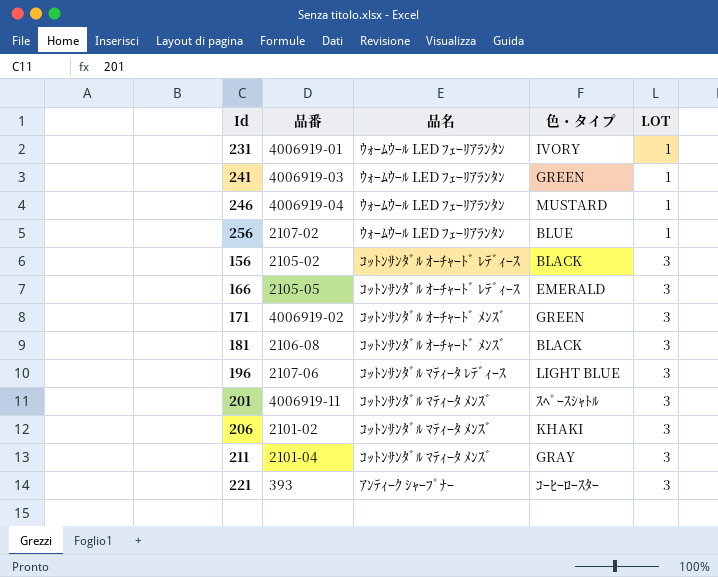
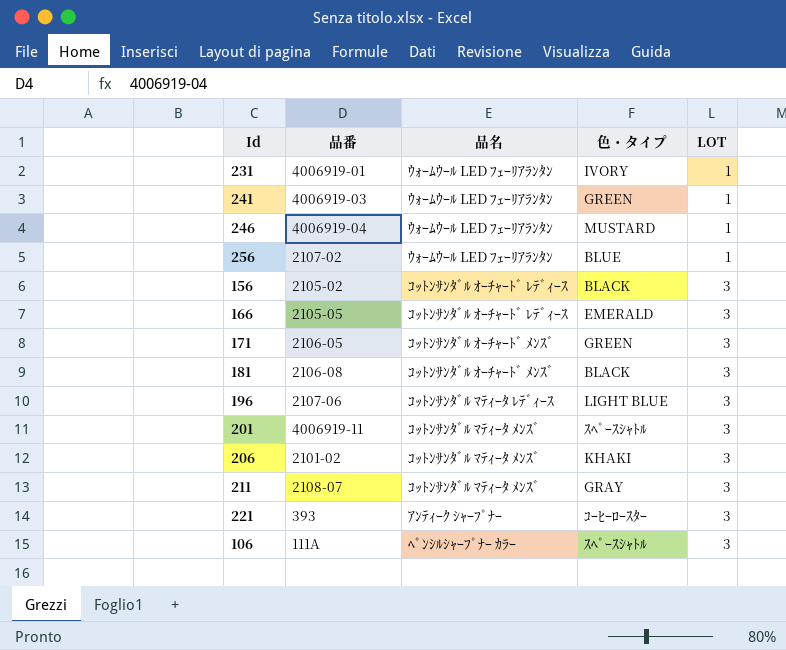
171 | 品番: 4006919-02 -> 2106-05
211 | 品番: 2101-04 -> 2108-07
row 106: none -> 111A | ﾍﾟﾝｼﾙｼｬｰﾌﾟﾅｰ ｶﾗｰ | ｽﾍﾟｰｽｼｬﾄﾙ | 3

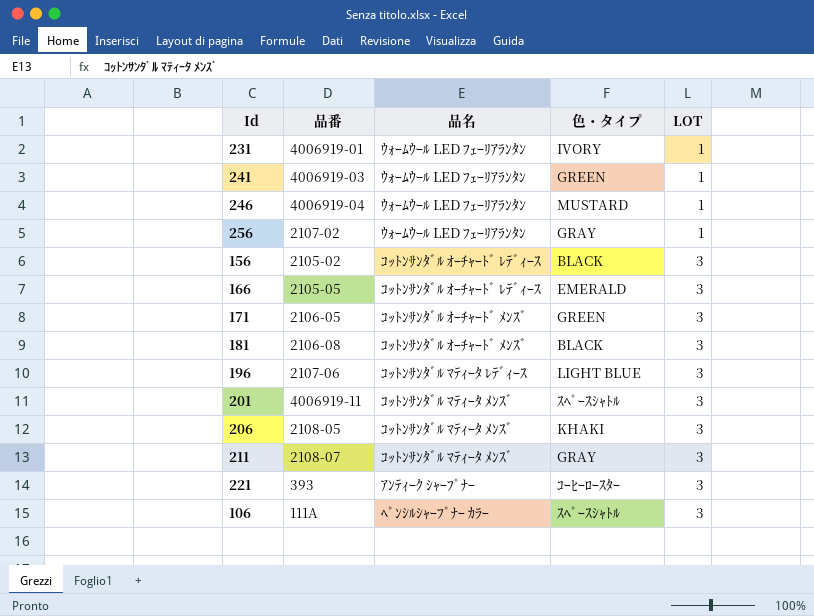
256 | 色・タイプ: BLUE -> GRAY
206 | 品番: 2101-02 -> 2108-05

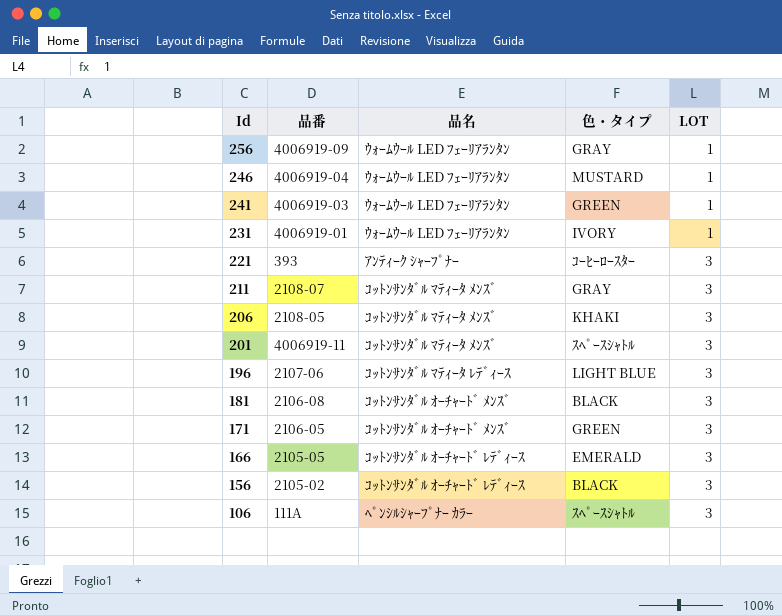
row order: LOT ascending -> Id descending
256 | 品番: 2107-02 -> 4006919-09

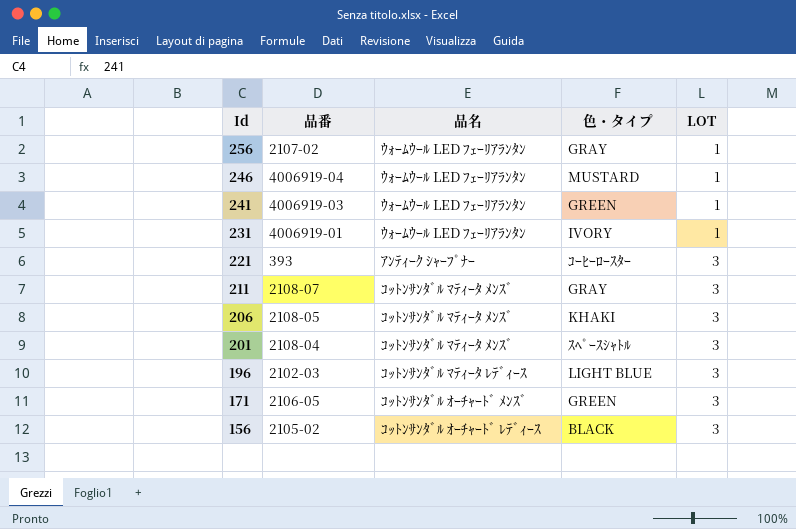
row 181: 2106-08 | ｺｯﾄﾝｻﾝﾀﾞﾙ ｵｰﾁｬｰﾄﾞ ﾒﾝｽﾞ | BLACK | 3 -> none
row 166: 2105-05 | ｺｯﾄﾝｻﾝﾀﾞﾙ ｵｰﾁｬｰﾄﾞ ﾚﾃﾞｨｰｽ | EMERALD | 3 -> none
row 106: 111A | ﾍﾟﾝｼﾙｼｬｰﾌﾟﾅｰ ｶﾗｰ | ｽﾍﾟｰｽｼｬﾄﾙ | 3 -> none
256 | 品番: 4006919-09 -> 2107-02
201 | 品番: 4006919-11 -> 2108-04
196 | 品番: 2107-06 -> 2102-03

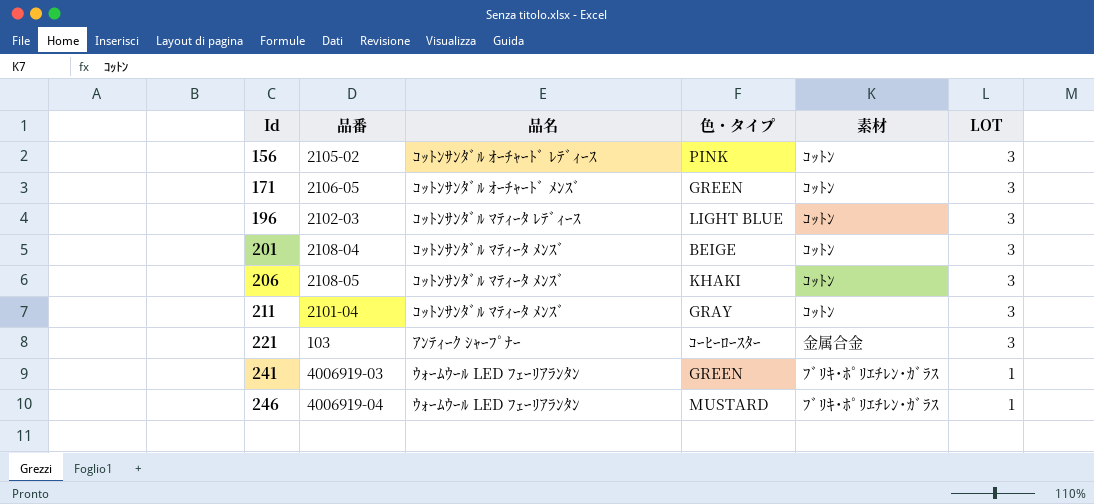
row order: Id descending -> Id ascending
column 素材 | position: none -> 5
row 256: 2107-02 | ｳｫｰﾑｳｰﾙ LED ﾌｪｰﾘｱﾗﾝﾀﾝ | GRAY | 1 -> none
row 231: 4006919-01 | ｳｫｰﾑｳｰﾙ LED ﾌｪｰﾘｱﾗﾝﾀﾝ | IVORY | 1 -> none
156 | 色・タイプ: BLACK -> PINK
201 | 色・タイプ: ｽﾍﾟｰｽｼｬﾄﾙ -> BEIGE
211 | 品番: 2108-07 -> 2101-04
221 | 品番: 393 -> 103

